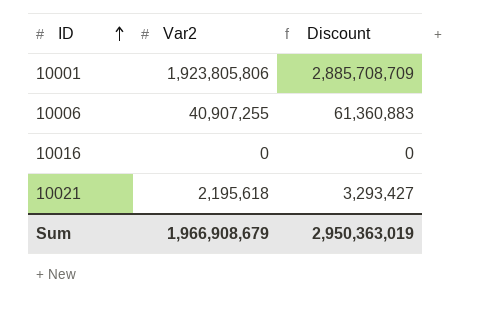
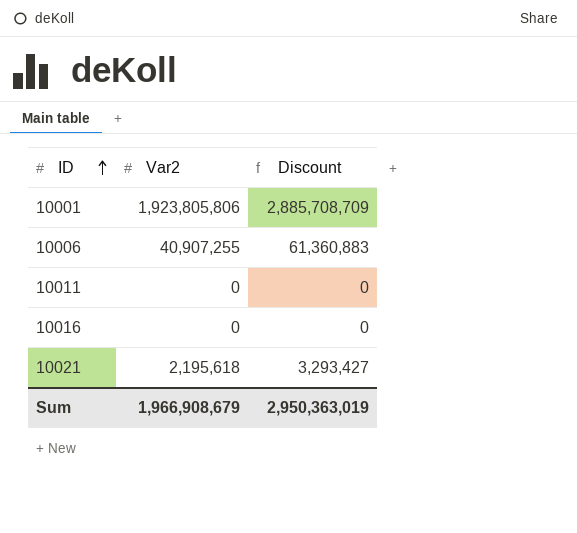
row 10011: none -> 0 | 0

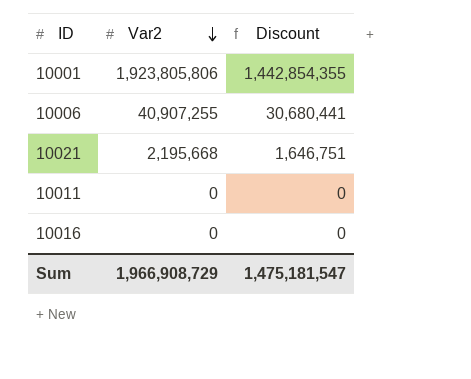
row order: ID ascending -> Var2 descending
column Discount | formula: [Var2] * 1.5 -> [Var2] * 0.75
10021 | Var2: 2,195,618 -> 2,195,668
Sum | Var2: 1,966,908,679 -> 1,966,908,729
Sum | Discount: 2,950,363,019 -> 1,475,181,547

